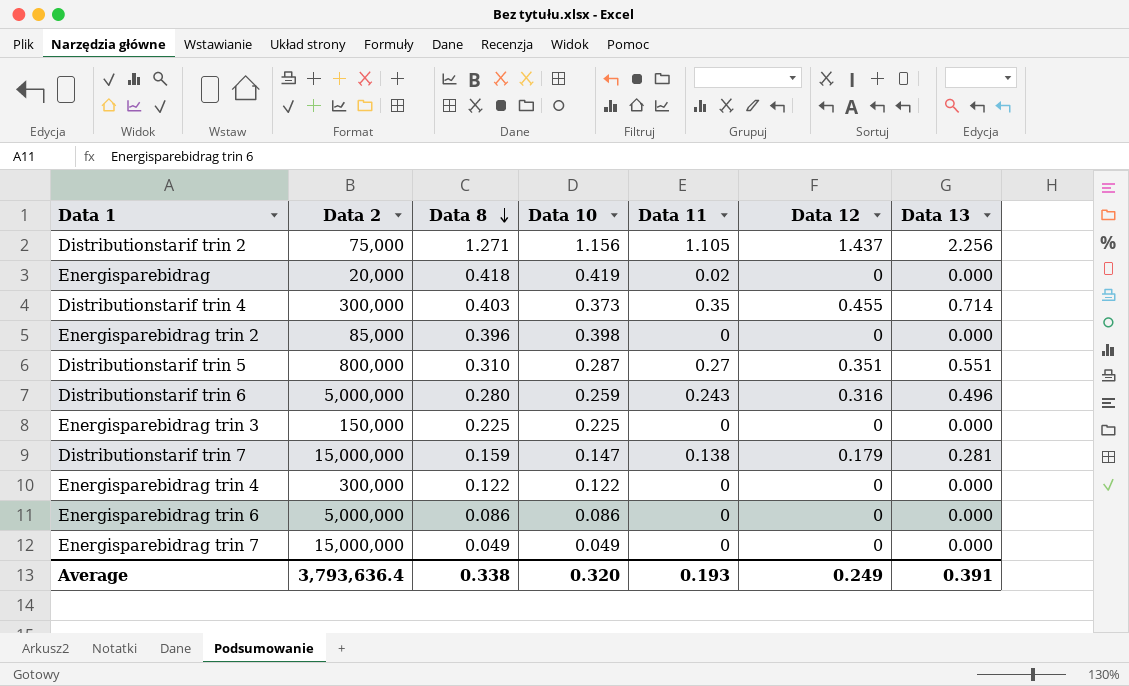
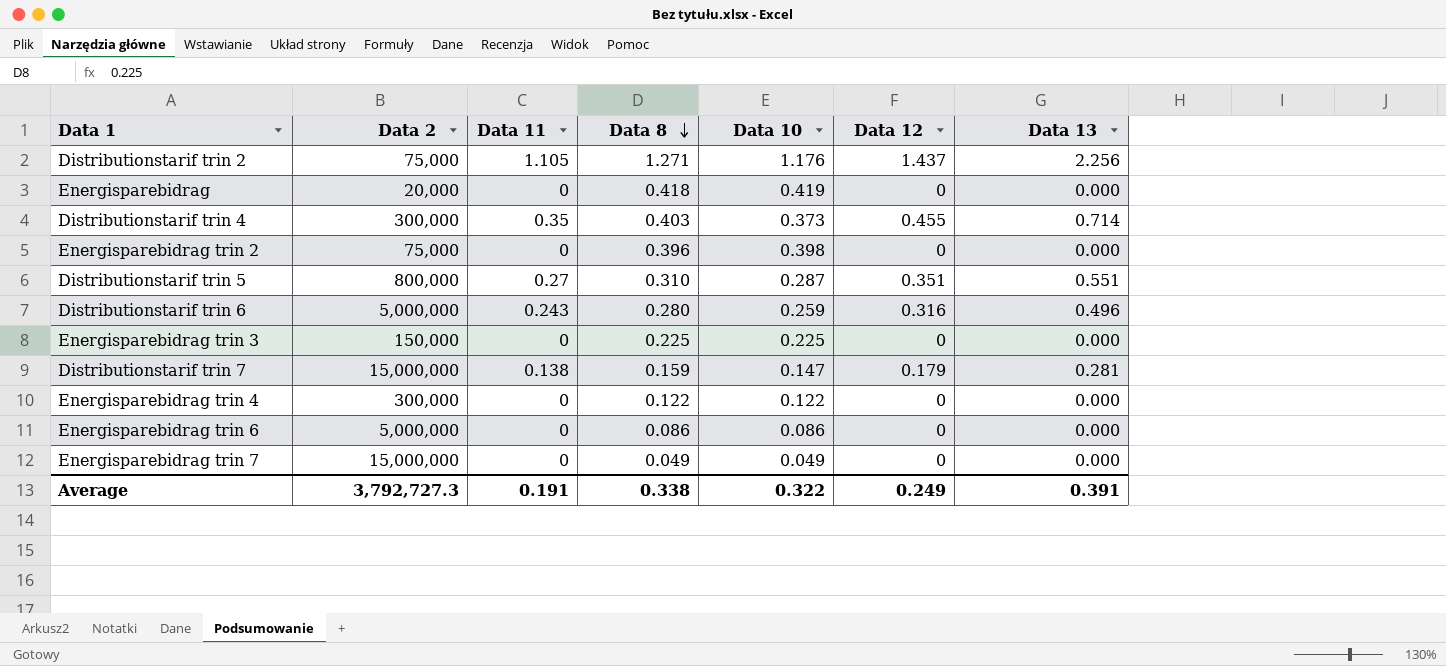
column Data 11 | position: 5 -> 3
Distributionstarif trin 2 | Data 10: 1.156 -> 1.176
Energisparebidrag | Data 11: 0.02 -> 0
Energisparebidrag trin 2 | Data 2: 85,000 -> 75,000
Average | Data 2: 3,793,636.4 -> 3,792,727.3
Average | Data 11: 0.193 -> 0.191
Average | Data 10: 0.320 -> 0.322

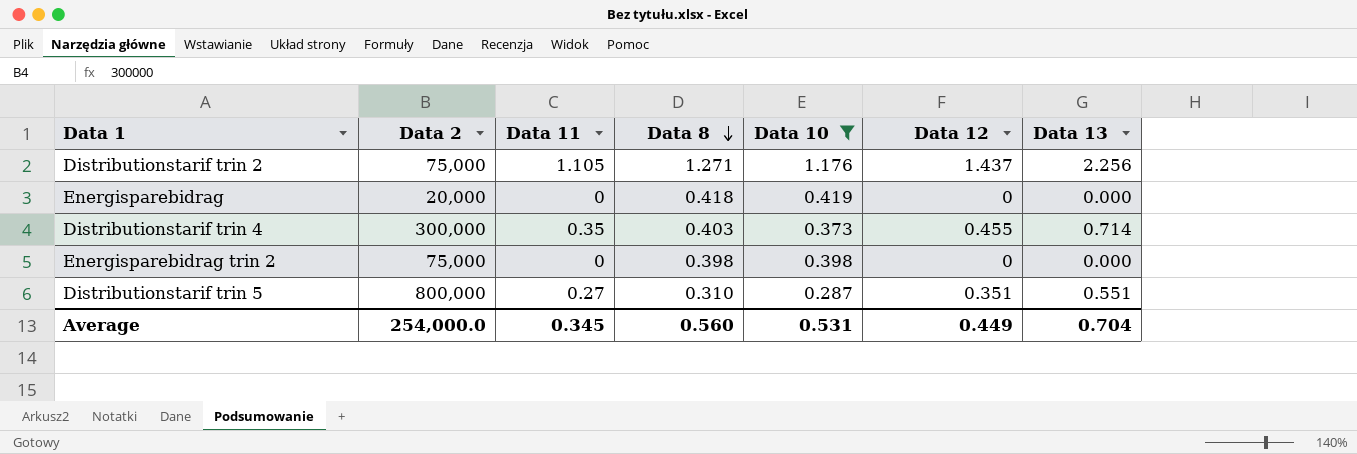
filter: none -> Data 10 >= 0.287
Energisparebidrag trin 2 | Data 8: 0.396 -> 0.398
Average | Data 2: 3,792,727.3 -> 254,000.0
Average | Data 11: 0.191 -> 0.345
Average | Data 8: 0.338 -> 0.560
Average | Data 10: 0.322 -> 0.531
Average | Data 12: 0.249 -> 0.449
Average | Data 13: 0.391 -> 0.704

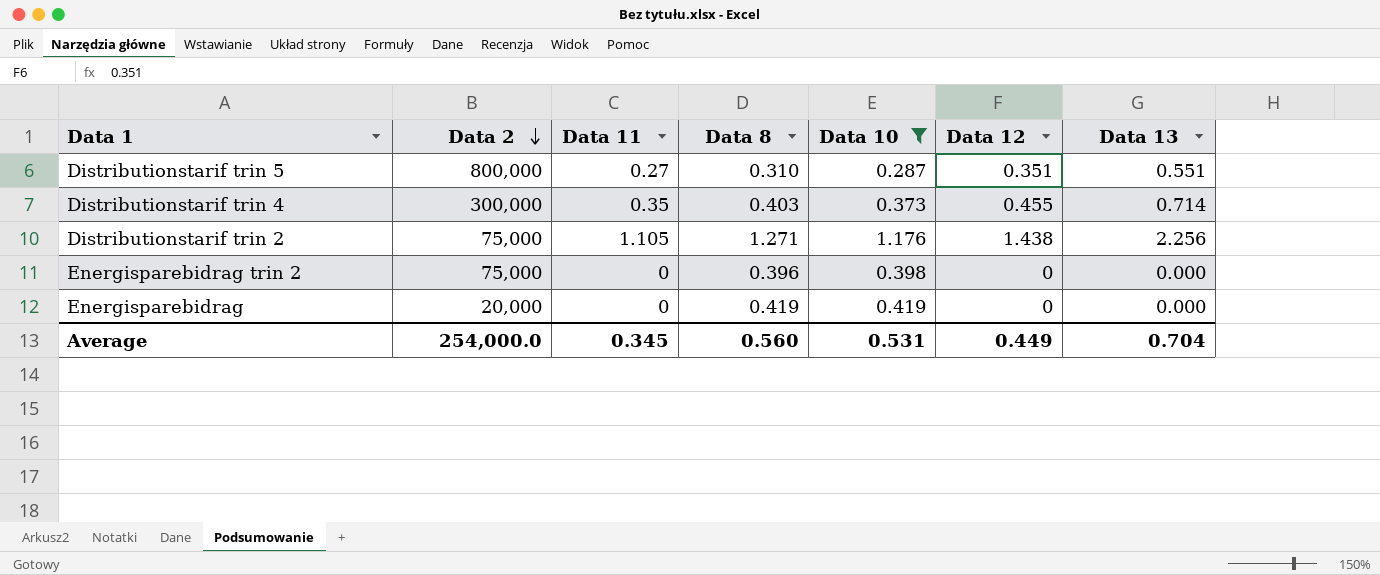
row order: Data 8 descending -> Data 2 descending
Distributionstarif trin 2 | Data 12: 1.437 -> 1.438
Energisparebidrag trin 2 | Data 8: 0.398 -> 0.396
Energisparebidrag | Data 8: 0.418 -> 0.419

